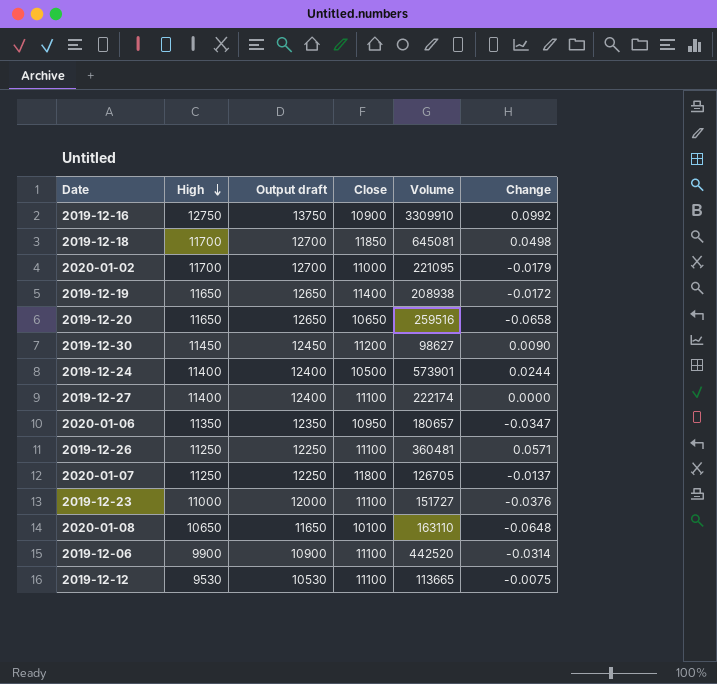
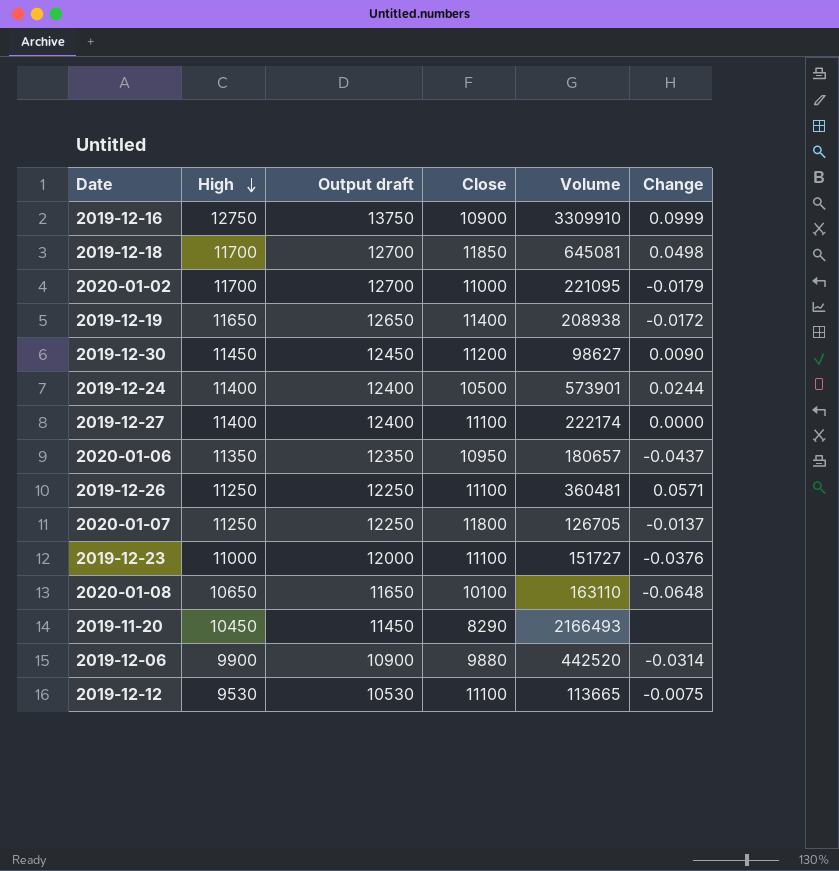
row 2019-12-20: 11650 | 12650 | 10650 | 259516 | -0.0658 -> none
2019-12-16 | Change: 0.0992 -> 0.0999
2020-01-06 | Change: -0.0347 -> -0.0437
row 2019-11-20: none -> 10450 | 11450 | 8290 | 2166493 | none
2019-12-06 | Close: 11100 -> 9880

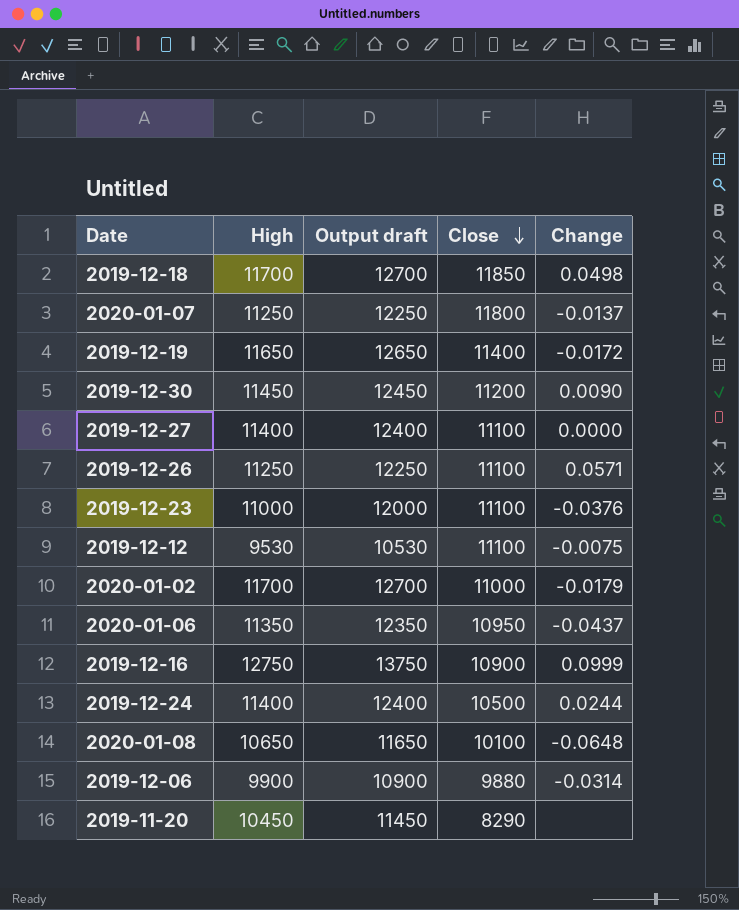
row order: High descending -> Close descending
column Volume | position: 5 -> none

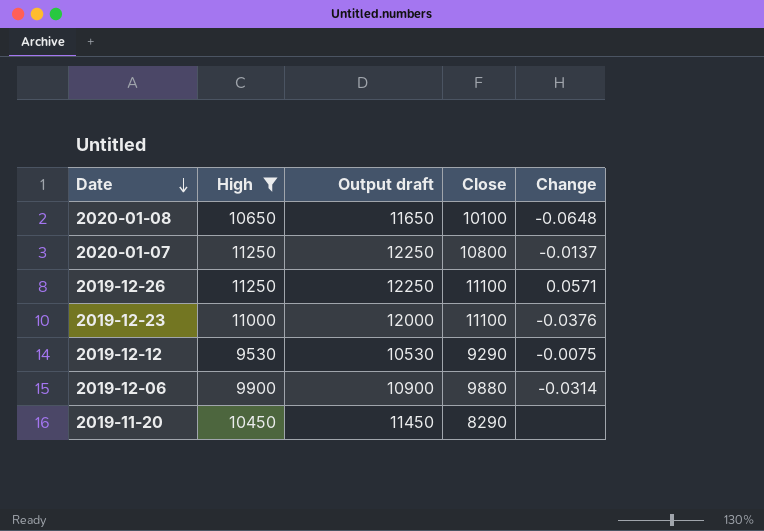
filter: none -> High <= 11250
row order: Close descending -> Date descending
2020-01-07 | Close: 11800 -> 10800
2019-12-12 | Close: 11100 -> 9290

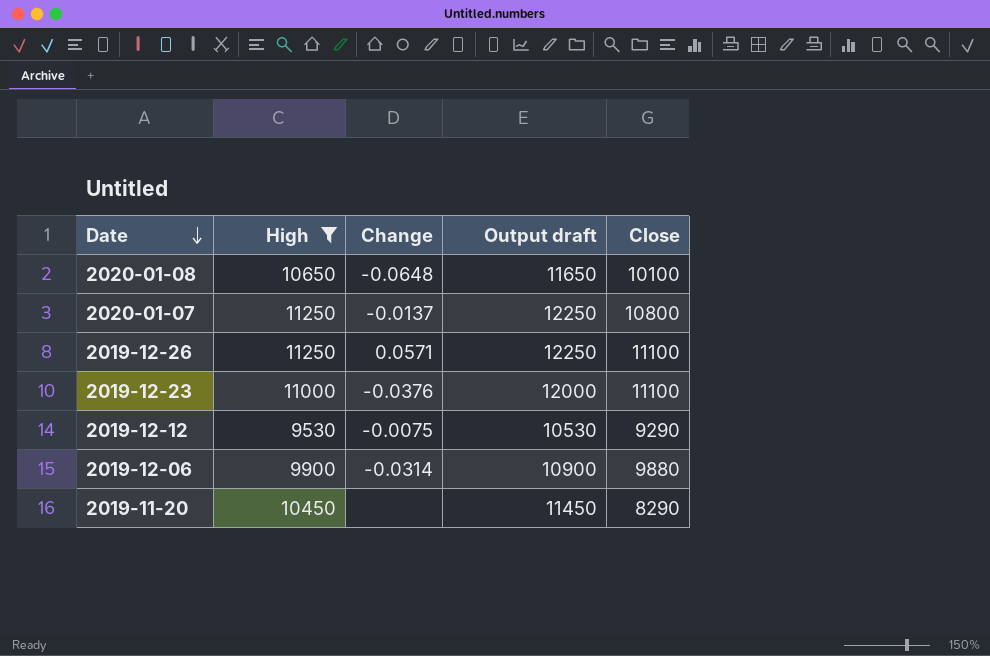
column Change | position: 5 -> 3

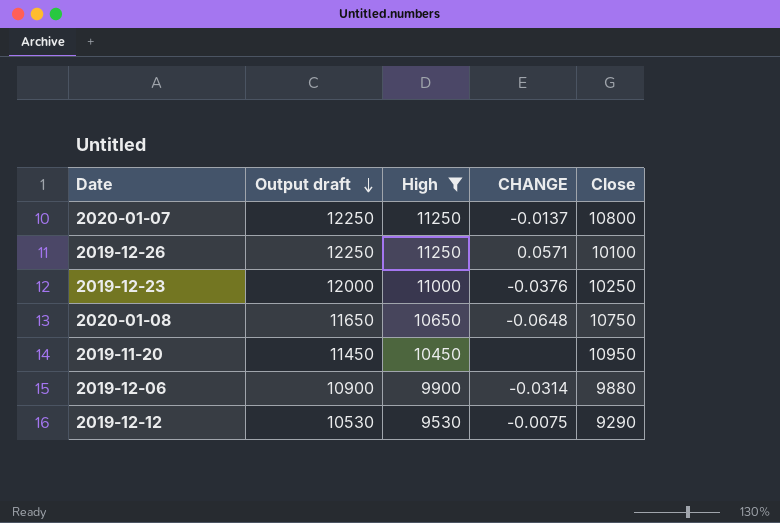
row order: Date descending -> Output draft descending
column Output draft | position: 4 -> 2
column name: Change -> CHANGE
2019-12-26 | Close: 11100 -> 10100
2019-12-23 | Close: 11100 -> 10250
2020-01-08 | Close: 10100 -> 10750
2019-11-20 | Close: 8290 -> 10950

